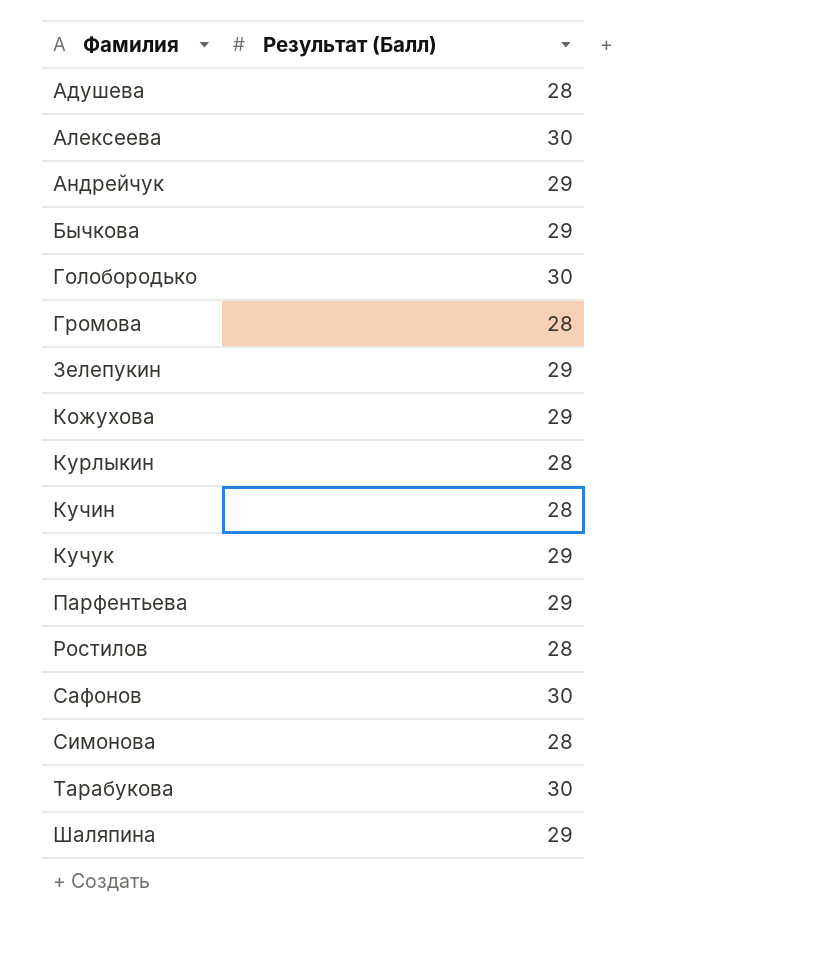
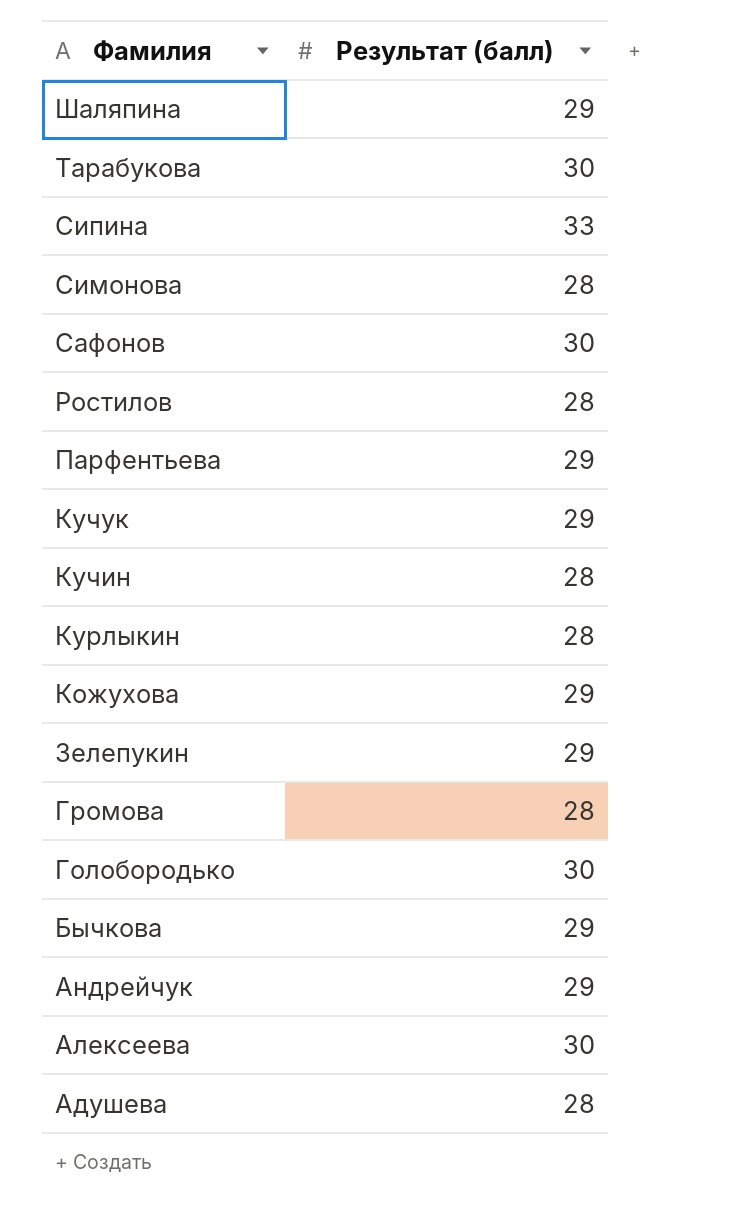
row order: Фамилия ascending -> Фамилия descending
column name: Результат (Балл) -> Результат (балл)
row Сипина: none -> 33

